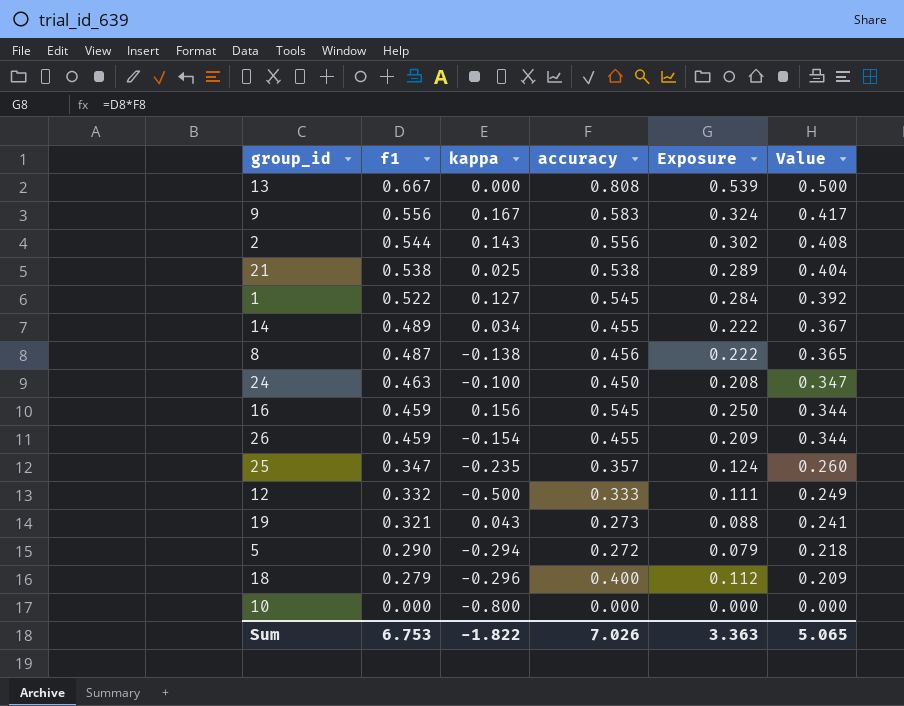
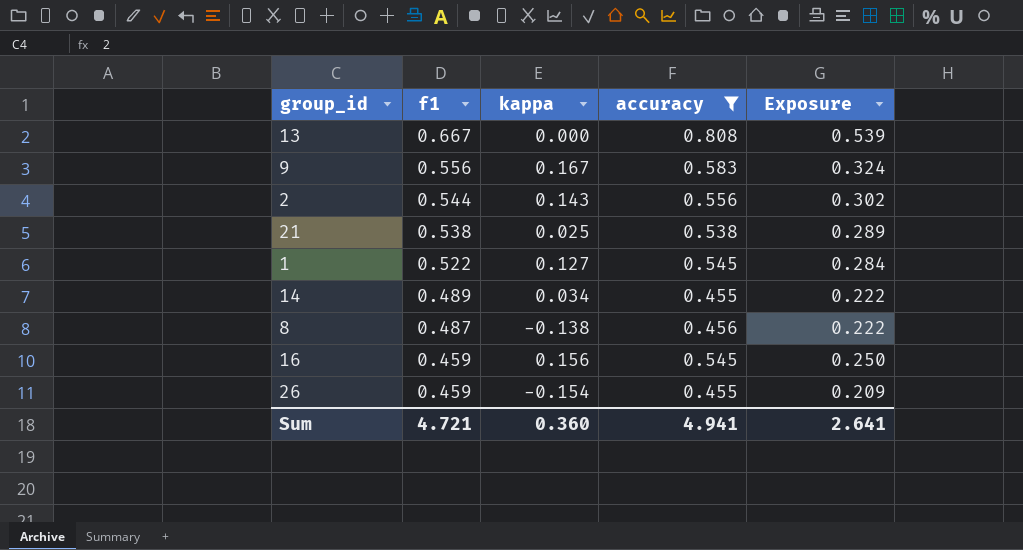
filter: none -> accuracy >= 0.455
column Value | formula: [f1] * 0.75 -> none
Sum | f1: 6.753 -> 4.721
Sum | kappa: -1.822 -> 0.360
Sum | accuracy: 7.026 -> 4.941
Sum | Exposure: 3.363 -> 2.641

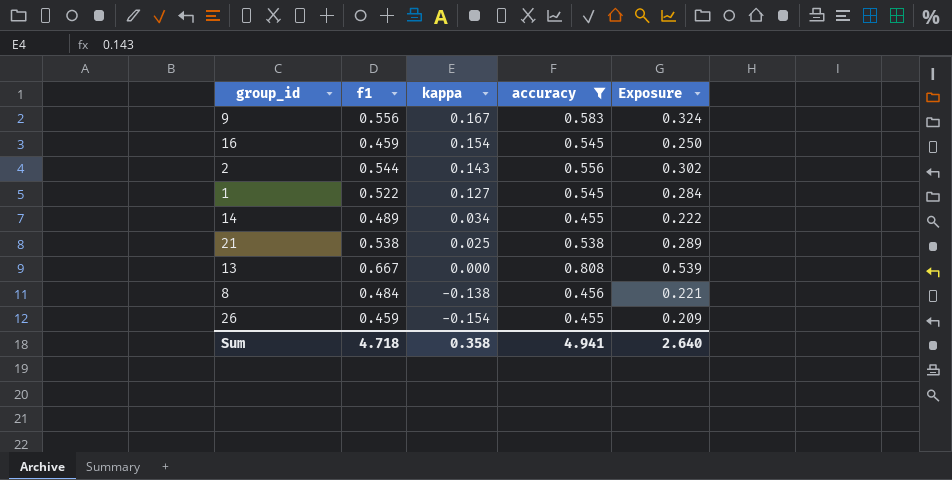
row order: f1 descending -> kappa descending
16 | kappa: 0.156 -> 0.154
8 | f1: 0.487 -> 0.484
8 | Exposure: 0.222 -> 0.221
Sum | f1: 4.721 -> 4.718
Sum | kappa: 0.360 -> 0.358
Sum | Exposure: 2.641 -> 2.640

